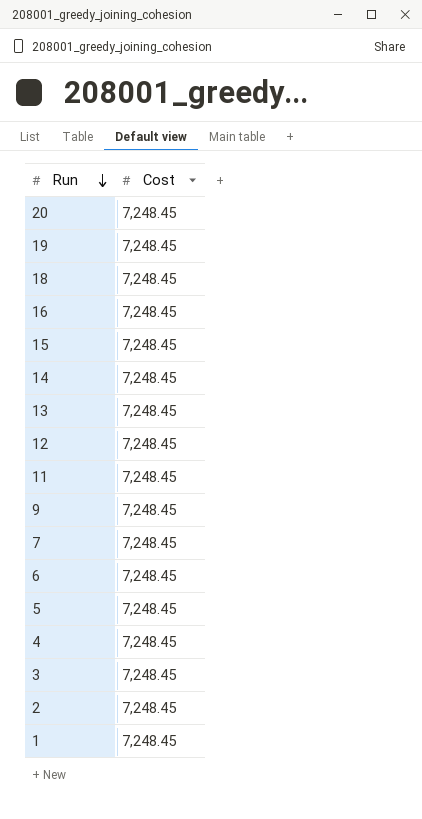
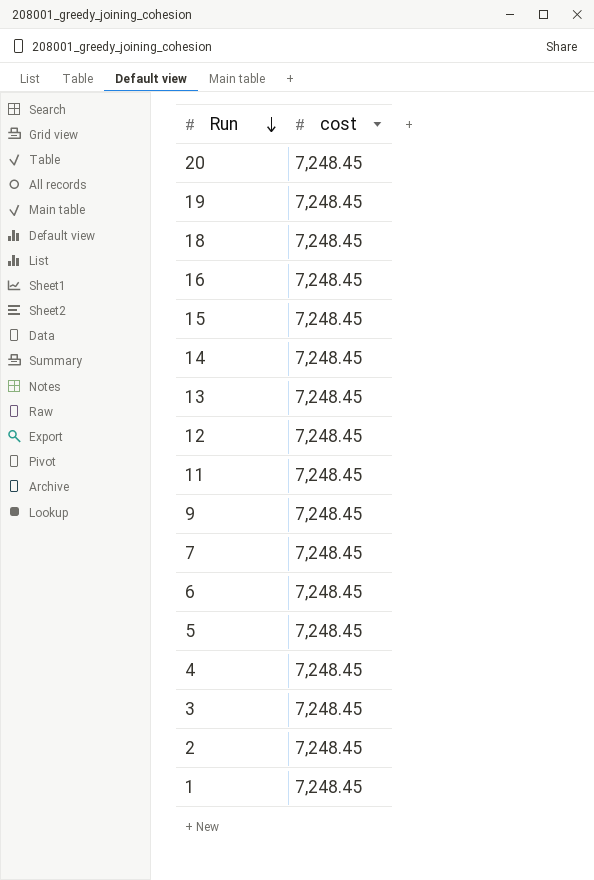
column name: Cost -> cost

